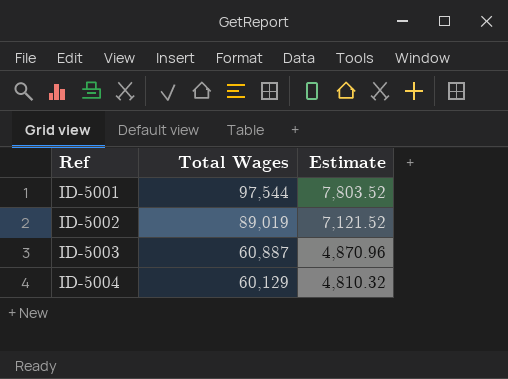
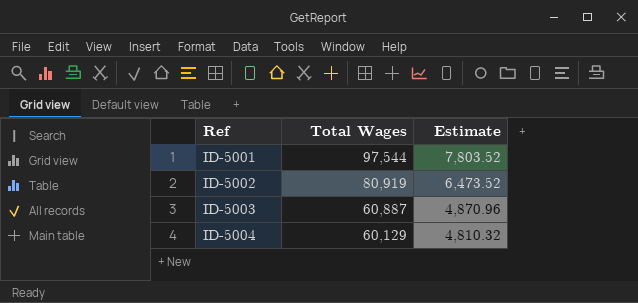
ID-5002 | Total Wages: 89,019 -> 80,919
ID-5002 | Estimate: 7,121.52 -> 6,473.52

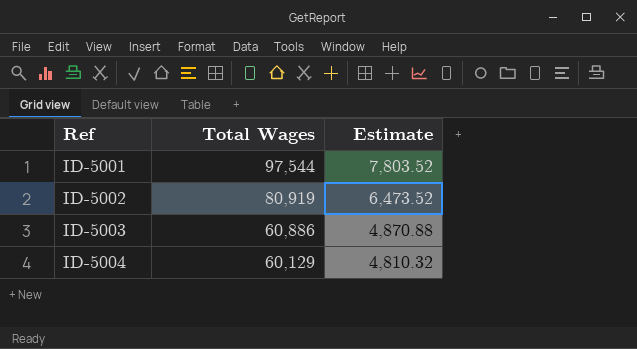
ID-5003 | Total Wages: 60,887 -> 60,886
ID-5003 | Estimate: 4,870.96 -> 4,870.88

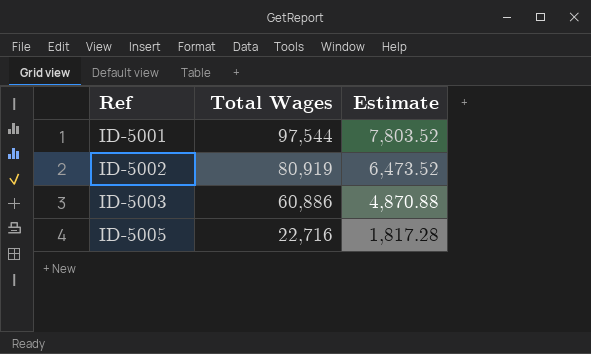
row ID-5004: 60,129 | 4,810.32 -> none
row ID-5005: none -> 22,716 | 1,817.28

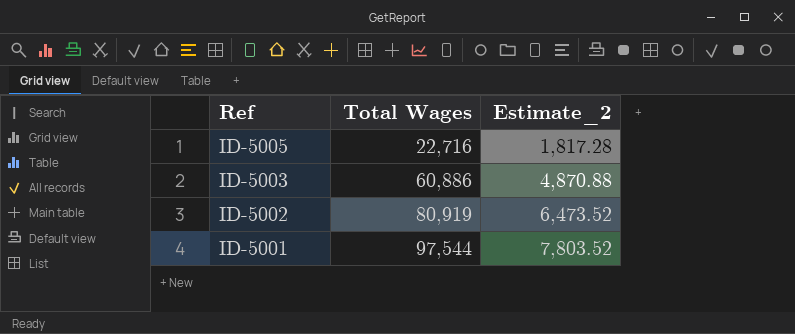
row order: Ref ascending -> Ref descending
column name: Estimate -> Estimate_2

